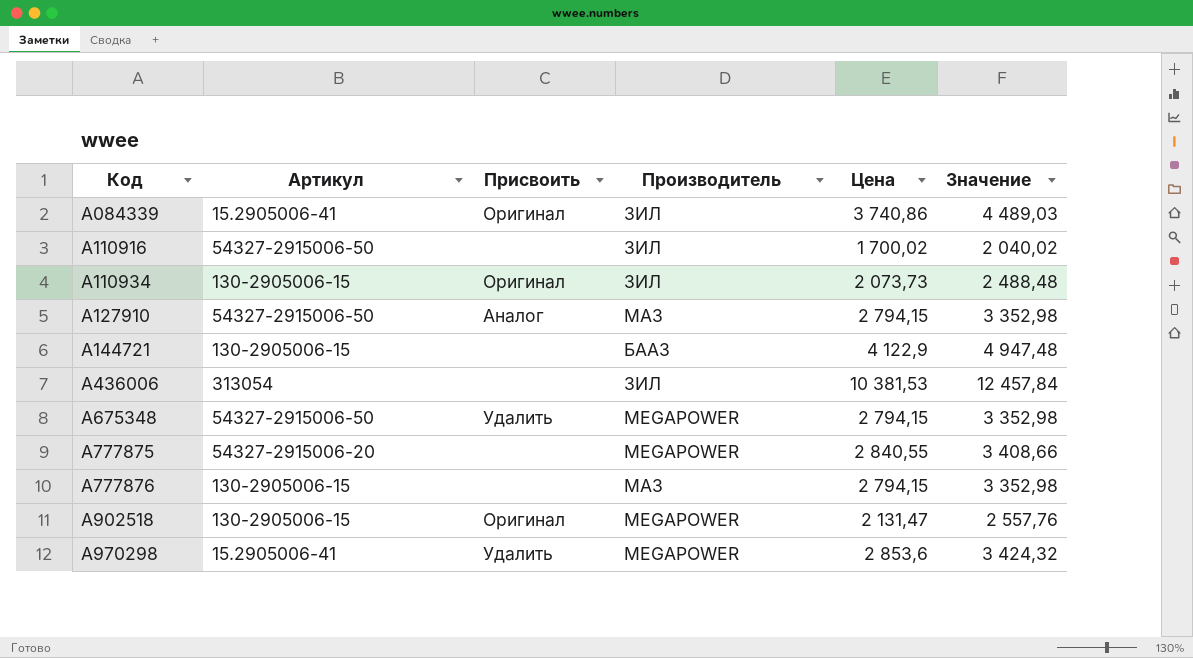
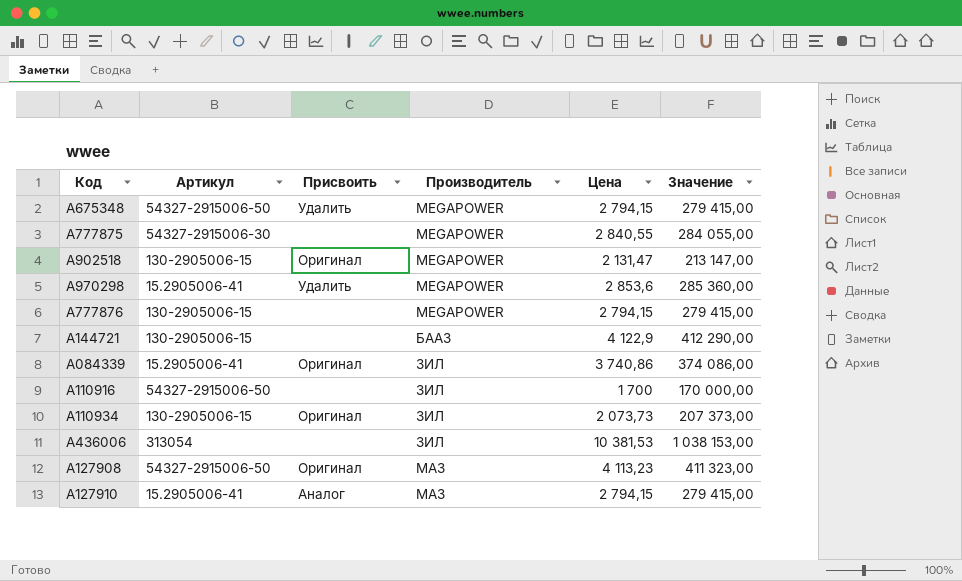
row order: Код ascending -> Производитель ascending
column Значение | formula: [Цена] * 1,2 -> [Цена] * 100
А777875 | Артикул: 54327-2915006-20 -> 54327-2915006-30
А777876 | Производитель: МАЗ -> MEGAPOWER
А110916 | Цена: 1 700,02 -> 1 700
row А127908: none -> 54327-2915006-50 | Оригинал | МАЗ | 4 113,23 | 411 323,00
А127910 | Артикул: 54327-2915006-50 -> 15.2905006-41

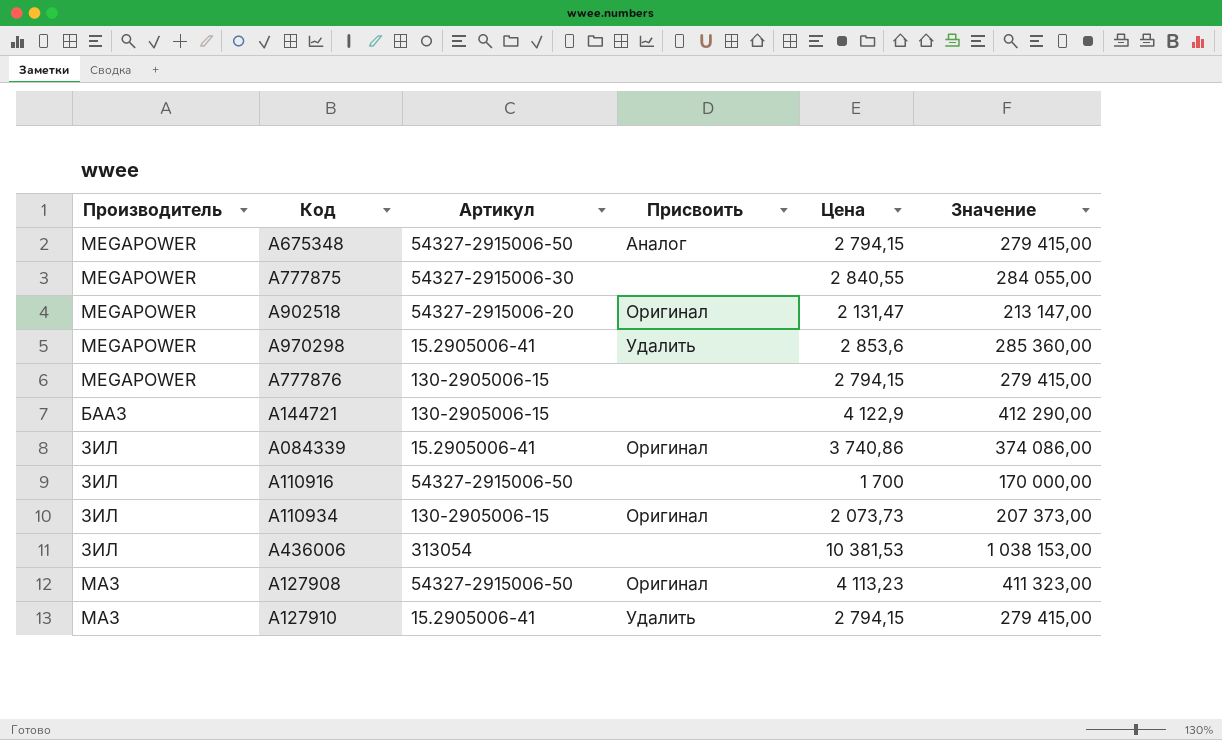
column Производитель | position: 4 -> 1
А675348 | Присвоить: Удалить -> Аналог
А902518 | Артикул: 130-2905006-15 -> 54327-2915006-20
А127910 | Присвоить: Аналог -> Удалить

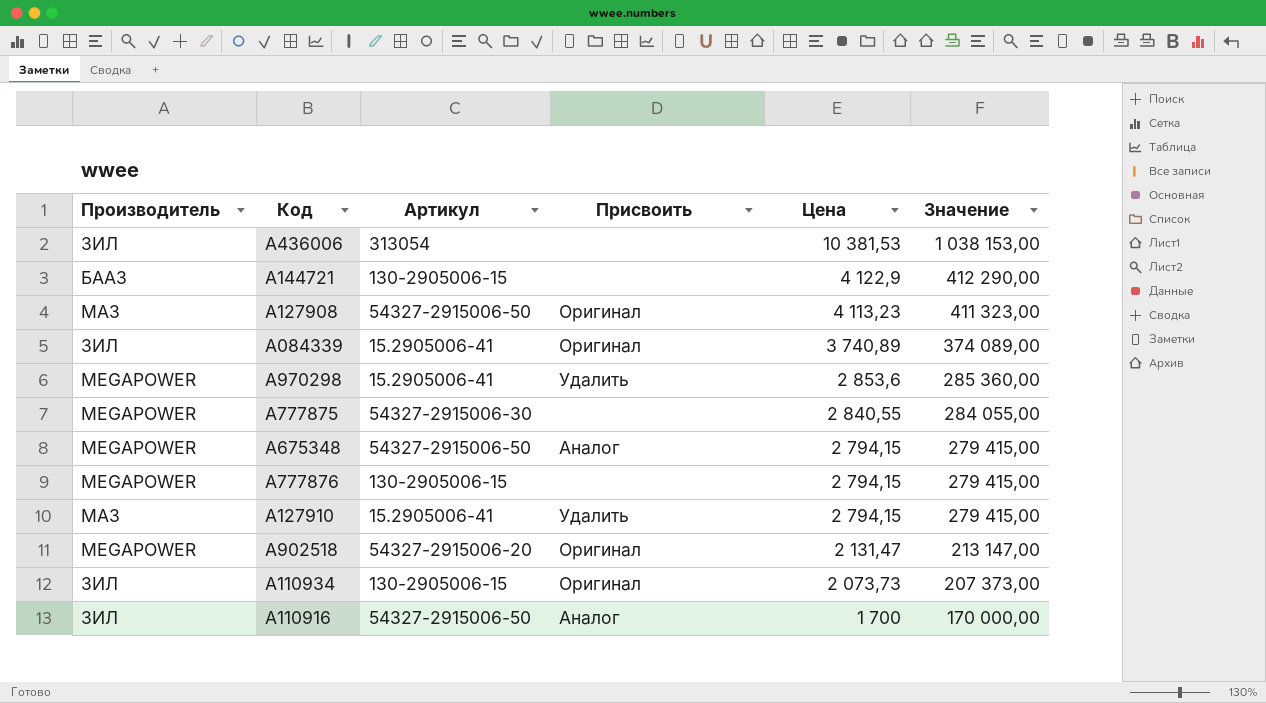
row order: Производитель ascending -> Цена descending
А084339 | Цена: 3 740,86 -> 3 740,89
А084339 | Значение: 374 086,00 -> 374 089,00
А110916 | Присвоить: none -> Аналог

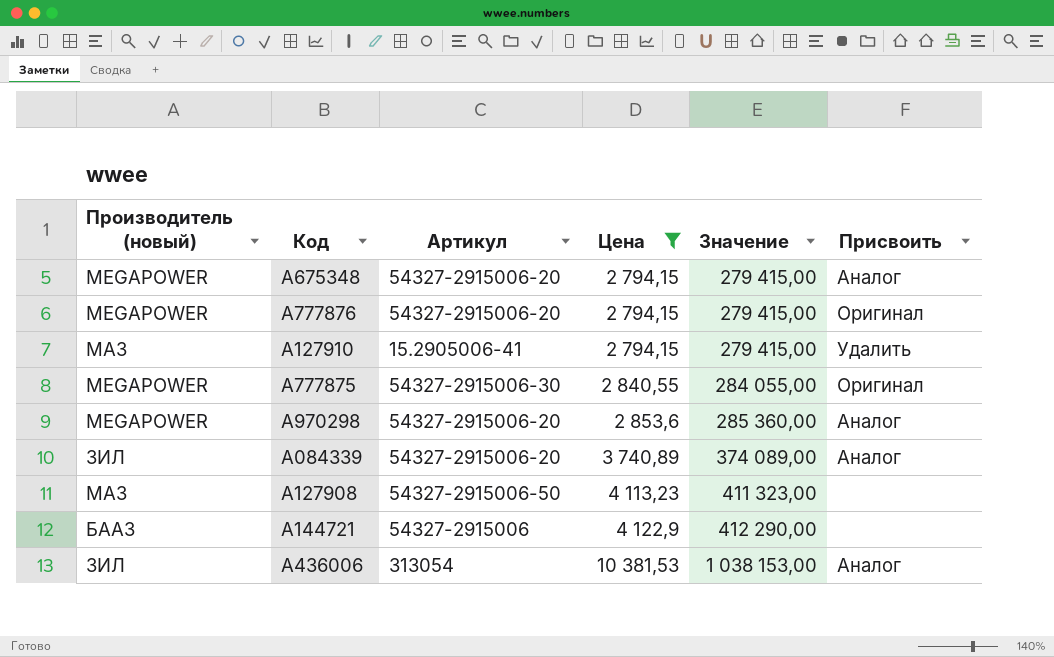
filter: none -> Цена >= 2 794,15
row order: Цена descending -> Цена ascending
column name: Производитель -> Производитель (новый)
column Присвоить | position: 4 -> 6
А675348 | Артикул: 54327-2915006-50 -> 54327-2915006-20
А777876 | Артикул: 130-2905006-15 -> 54327-2915006-20
А777876 | Присвоить: none -> Оригинал
А777875 | Присвоить: none -> Оригинал
А970298 | Артикул: 15.2905006-41 -> 54327-2915006-20
А970298 | Присвоить: Удалить -> Аналог
А084339 | Артикул: 15.2905006-41 -> 54327-2915006-20
А084339 | Присвоить: Оригинал -> Аналог
А127908 | Присвоить: Оригинал -> none
А144721 | Артикул: 130-2905006-15 -> 54327-2915006
А436006 | Присвоить: none -> Аналог

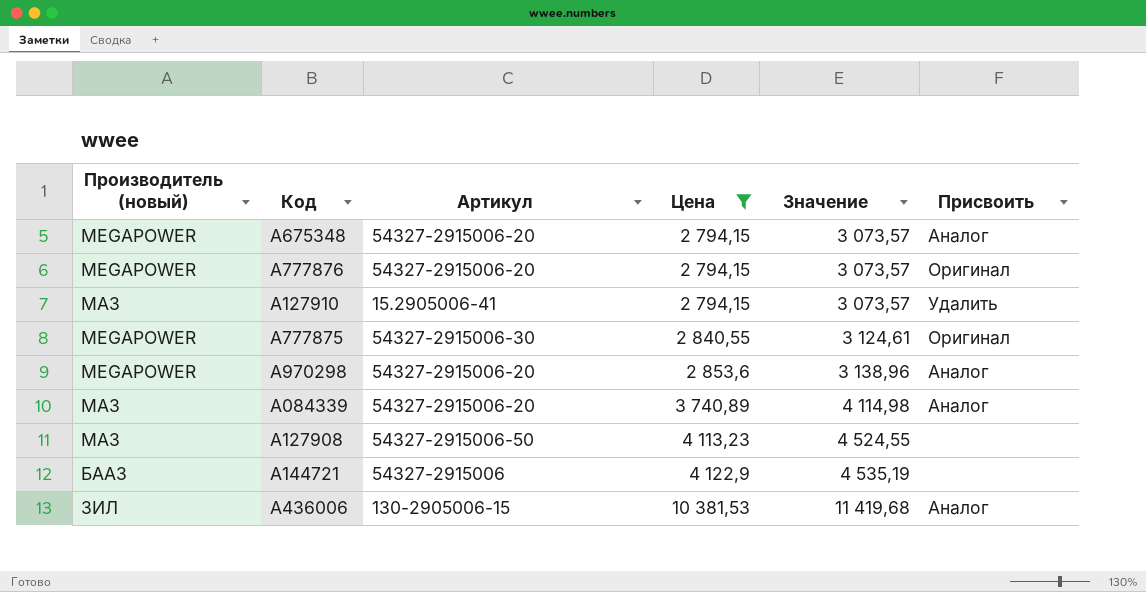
column Значение | formula: [Цена] * 100 -> [Цена] * 1,1
А084339 | Производитель (новый): ЗИЛ -> МАЗ
А436006 | Артикул: 313054 -> 130-2905006-15

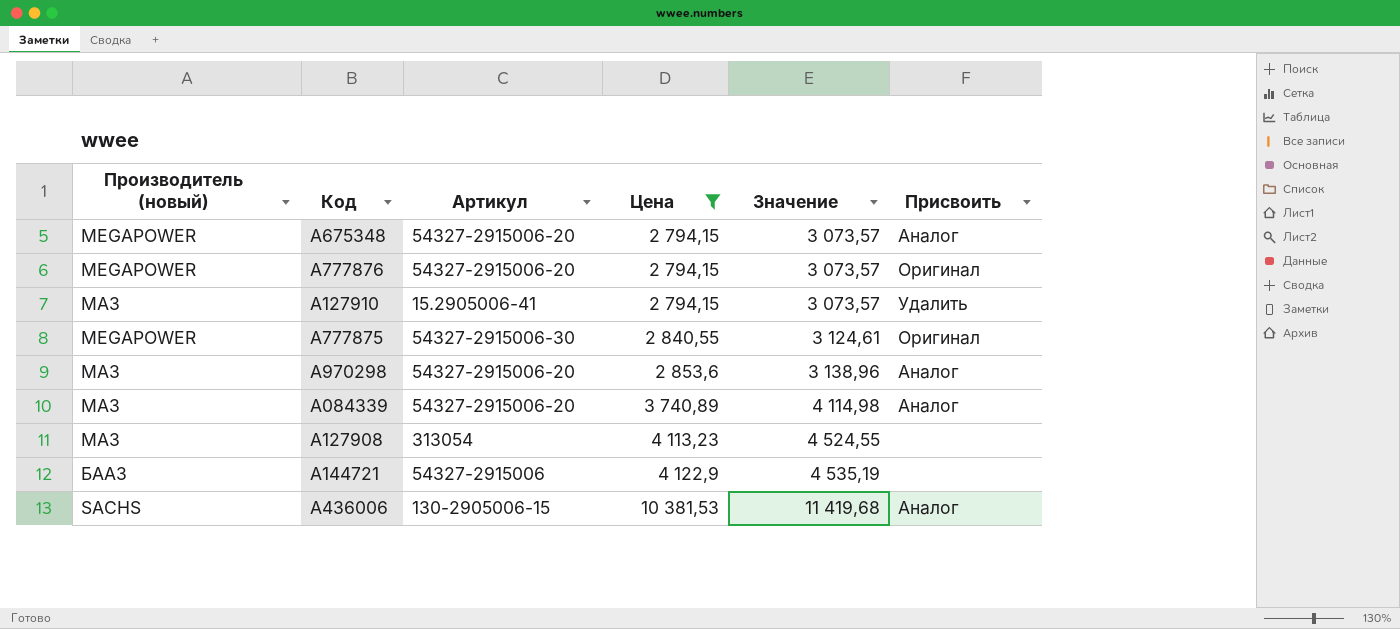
А970298 | Производитель (новый): MEGAPOWER -> МАЗ
А127908 | Артикул: 54327-2915006-50 -> 313054
А436006 | Производитель (новый): ЗИЛ -> SACHS

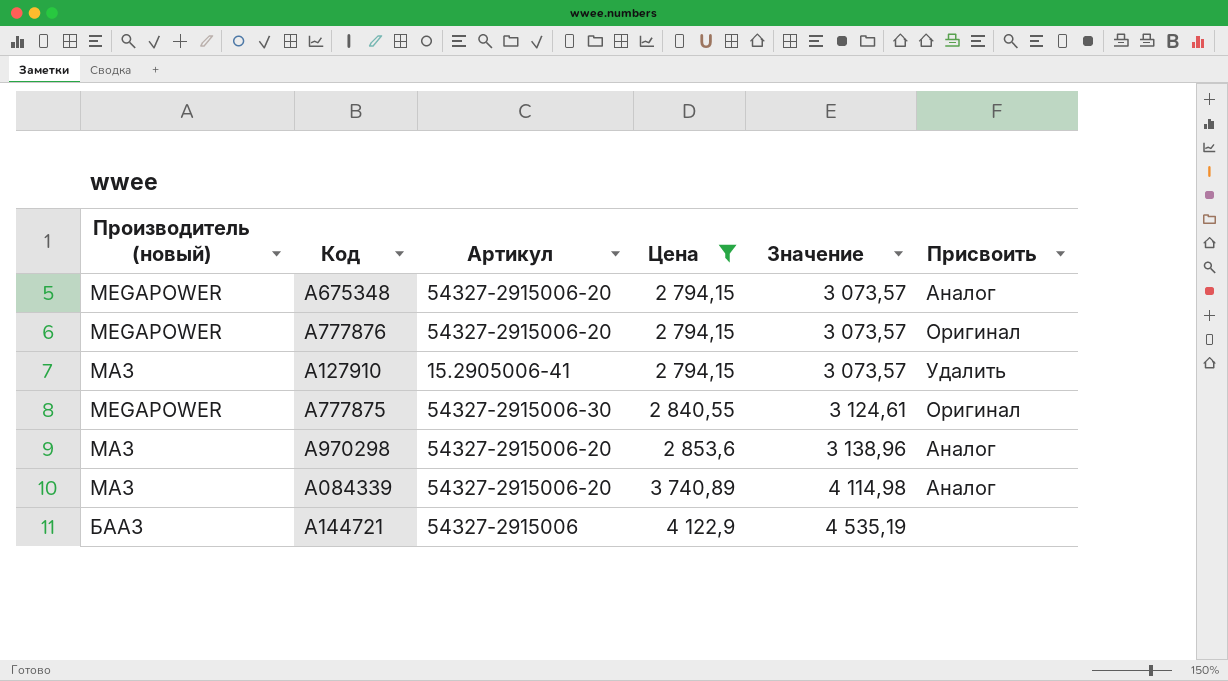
row А127908: МАЗ | 313054 | 4 113,23 | 4 524,55 | none -> none
row А436006: SACHS | 130-2905006-15 | 10 381,53 | 11 419,68 | Аналог -> none

